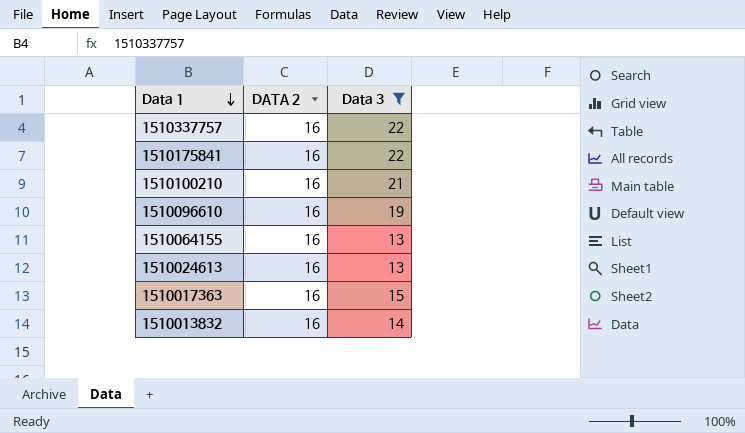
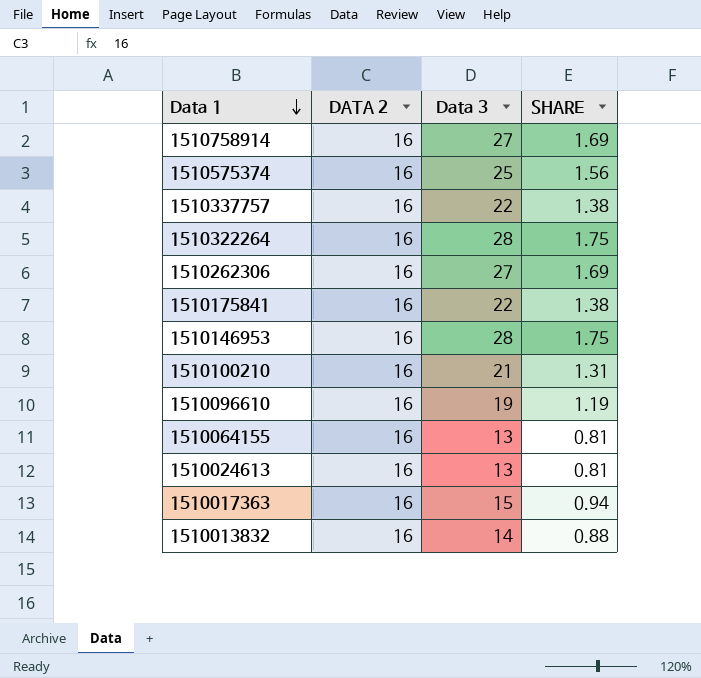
filter: Data 3 <= 22 -> none
column SHARE | formula: none -> [Data 3] / [DATA 2]

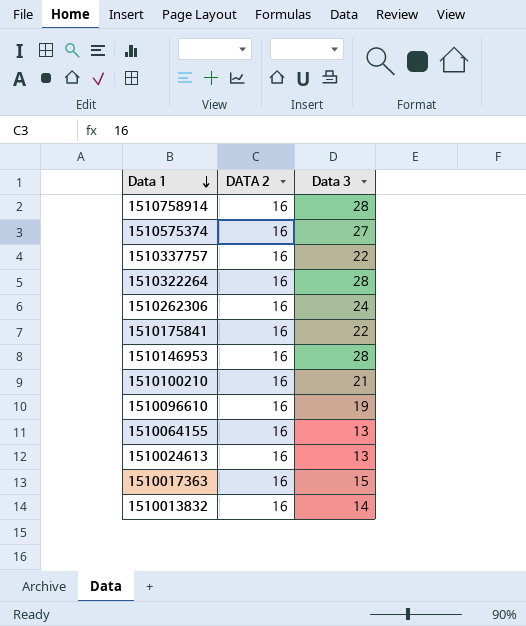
column SHARE | formula: [Data 3] / [DATA 2] -> none
1510758914 | Data 3: 27 -> 28
1510575374 | Data 3: 25 -> 27
1510262306 | Data 3: 27 -> 24

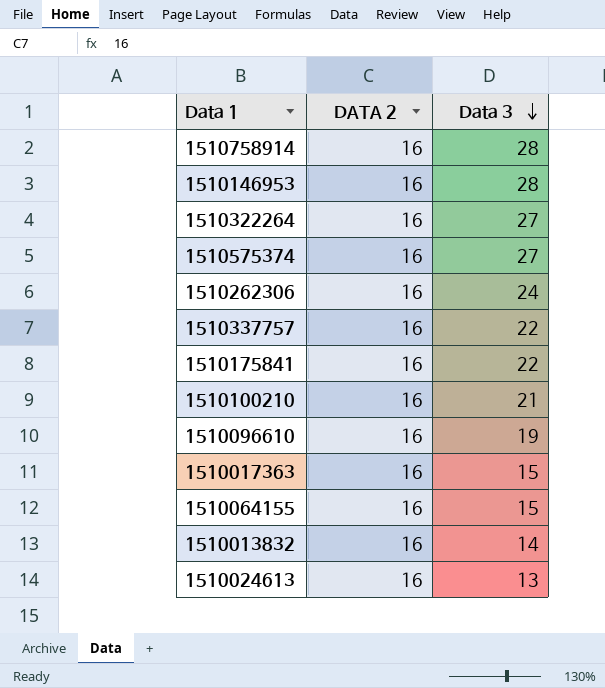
row order: Data 1 descending -> Data 3 descending
1510322264 | Data 3: 28 -> 27
1510064155 | Data 3: 13 -> 15

